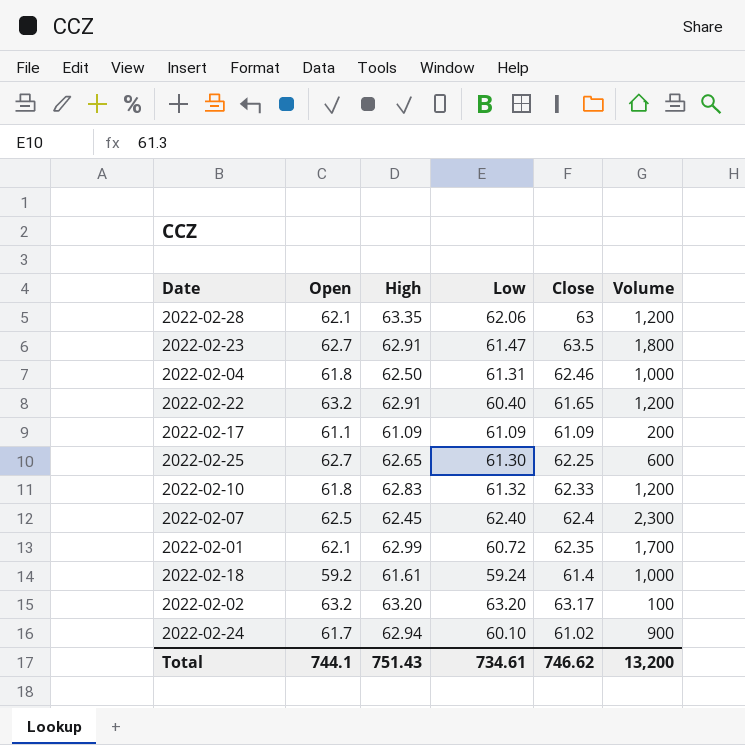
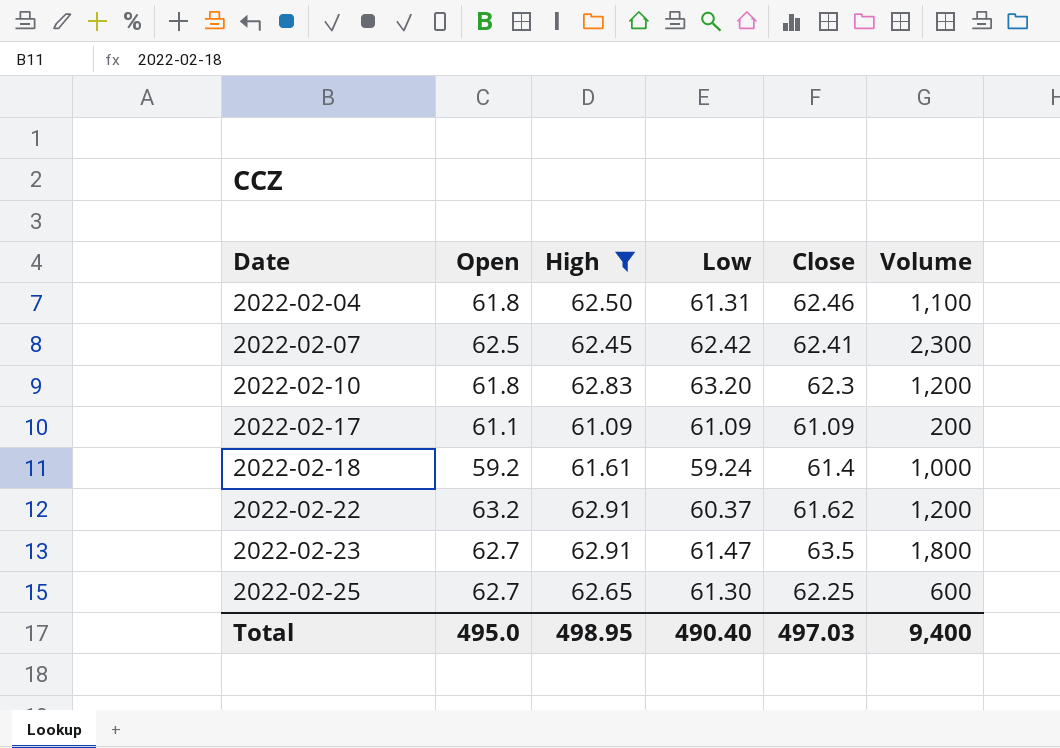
filter: none -> High <= 62.91
row order: none -> Date ascending
2022-02-04 | Volume: 1,000 -> 1,100
2022-02-07 | Low: 62.40 -> 62.42
2022-02-07 | Close: 62.4 -> 62.41
2022-02-10 | Low: 61.32 -> 63.20
2022-02-10 | Close: 62.33 -> 62.3
2022-02-22 | Low: 60.40 -> 60.37
2022-02-22 | Close: 61.65 -> 61.62
Total | Open: 744.1 -> 495.0
Total | High: 751.43 -> 498.95
Total | Low: 734.61 -> 490.40
Total | Close: 746.62 -> 497.03
Total | Volume: 13,200 -> 9,400

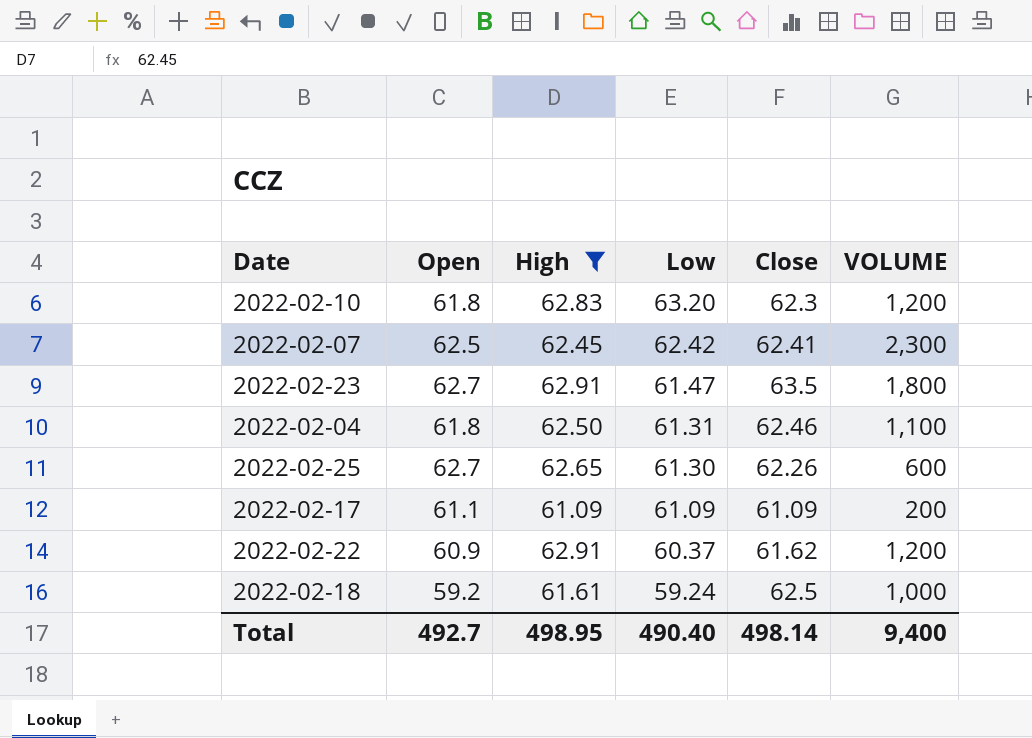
row order: Date ascending -> Low descending
column name: Volume -> VOLUME
2022-02-25 | Close: 62.25 -> 62.26
2022-02-22 | Open: 63.2 -> 60.9
2022-02-18 | Close: 61.4 -> 62.5
Total | Open: 495.0 -> 492.7
Total | Close: 497.03 -> 498.14

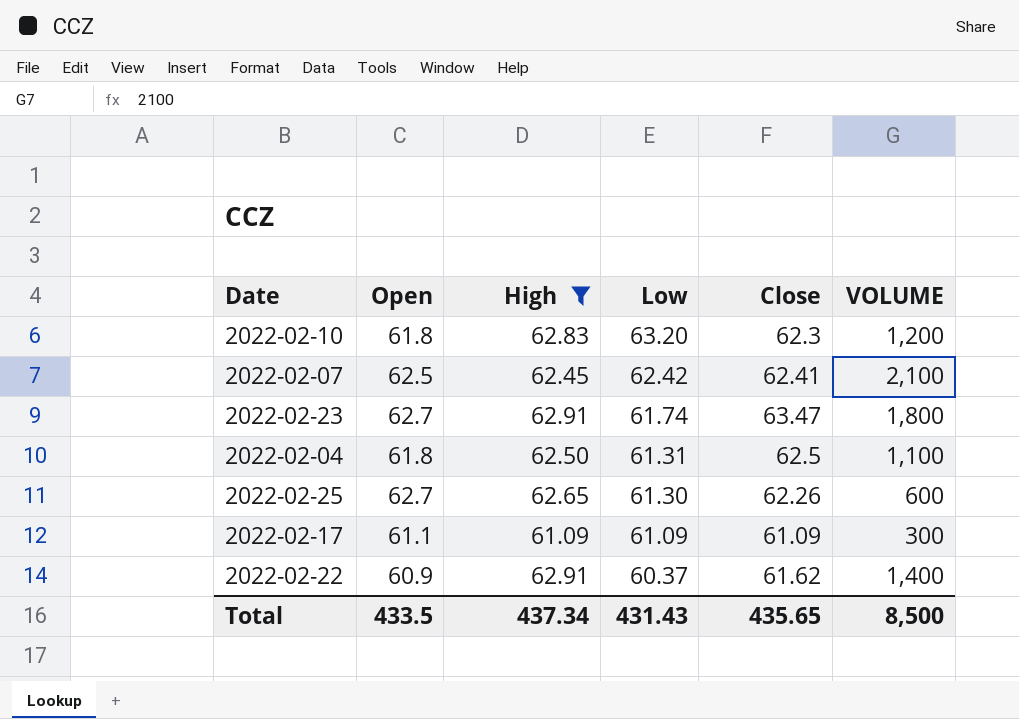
row 2022-02-18: 59.2 | 61.61 | 59.24 | 62.5 | 1,000 -> none
2022-02-07 | VOLUME: 2,300 -> 2,100
2022-02-23 | Low: 61.47 -> 61.74
2022-02-23 | Close: 63.5 -> 63.47
2022-02-04 | Close: 62.46 -> 62.5
2022-02-17 | VOLUME: 200 -> 300
2022-02-22 | VOLUME: 1,200 -> 1,400
Total | Open: 492.7 -> 433.5
Total | High: 498.95 -> 437.34
Total | Low: 490.40 -> 431.43
Total | Close: 498.14 -> 435.65
Total | VOLUME: 9,400 -> 8,500

